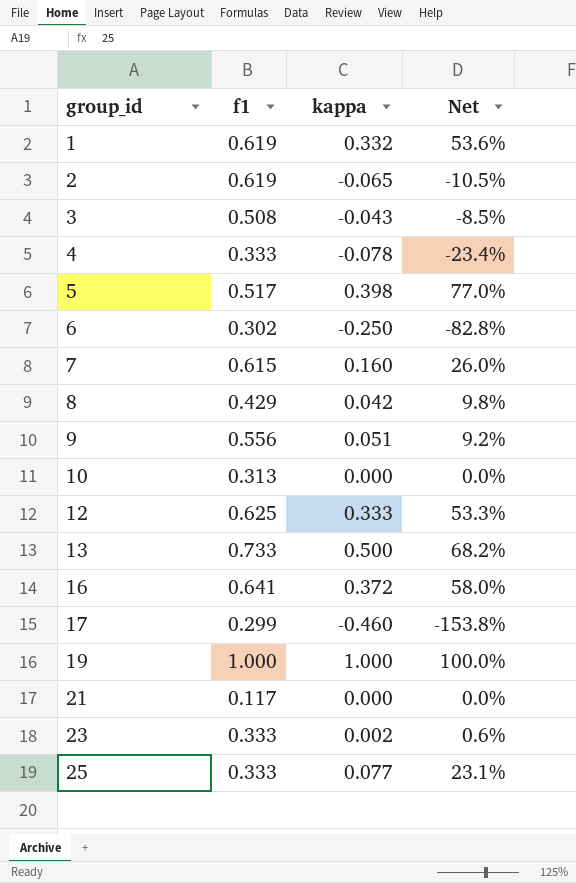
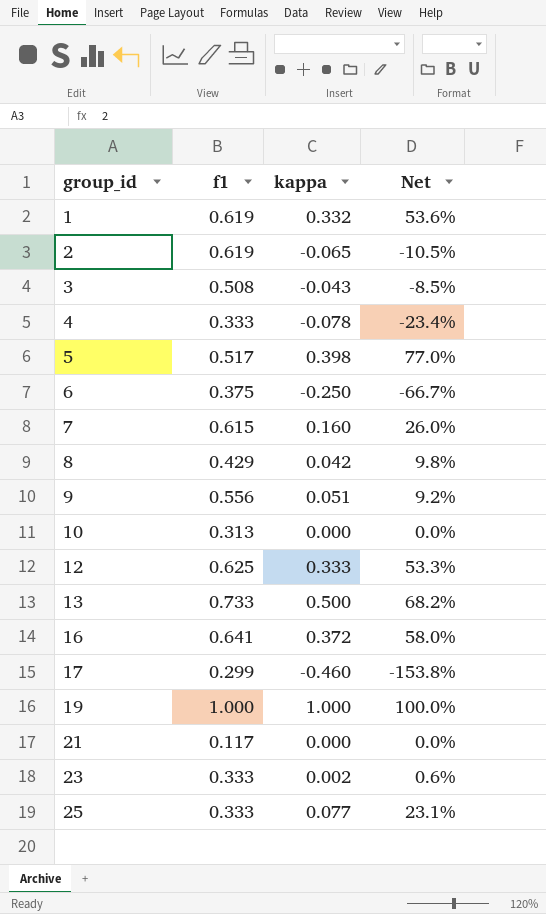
6 | f1: 0.302 -> 0.375
6 | Net: -82.8% -> -66.7%

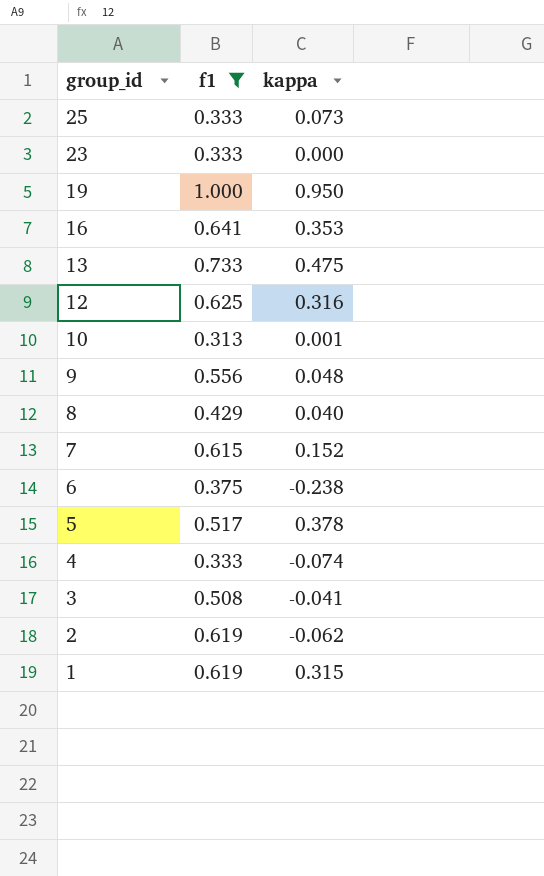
filter: none -> f1 >= 0.313
row order: group_id ascending -> group_id descending
column Net | formula: [kappa] / [f1] -> none
25 | kappa: 0.077 -> 0.073
23 | kappa: 0.002 -> 0.000
19 | kappa: 1.000 -> 0.950
16 | kappa: 0.372 -> 0.353
13 | kappa: 0.500 -> 0.475
12 | kappa: 0.333 -> 0.316
10 | kappa: 0.000 -> 0.001
9 | kappa: 0.051 -> 0.048
8 | kappa: 0.042 -> 0.040
7 | kappa: 0.160 -> 0.152
6 | kappa: -0.250 -> -0.238
5 | kappa: 0.398 -> 0.378
4 | kappa: -0.078 -> -0.074
3 | kappa: -0.043 -> -0.041
2 | kappa: -0.065 -> -0.062
1 | kappa: 0.332 -> 0.315

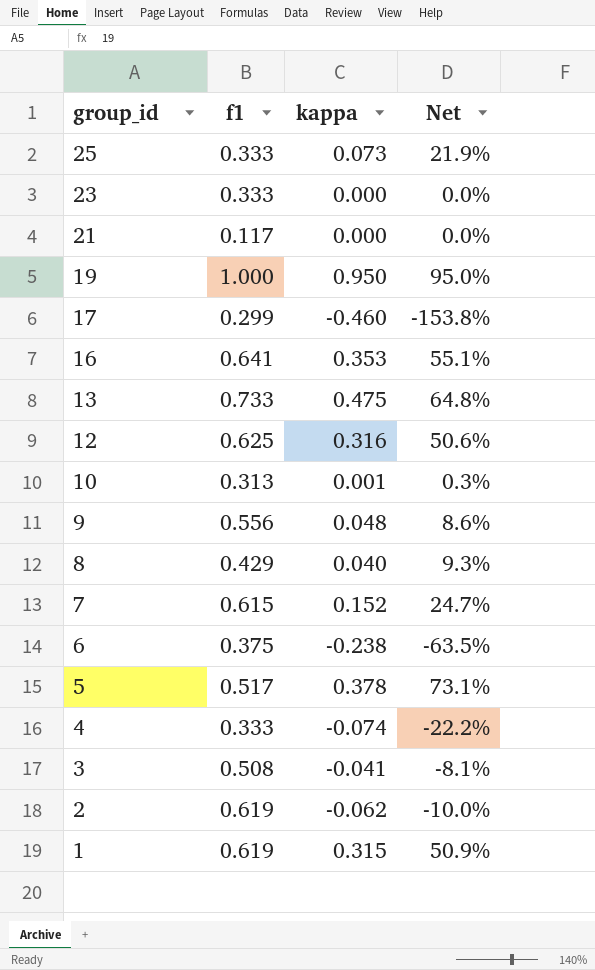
filter: f1 >= 0.313 -> none
column Net | formula: none -> [kappa] / [f1]

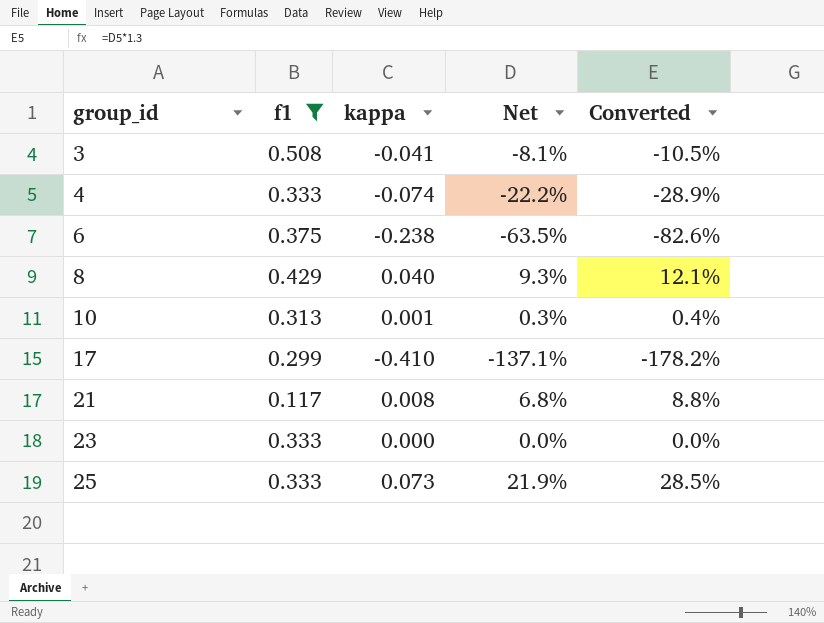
filter: none -> f1 <= 0.508
row order: group_id descending -> group_id ascending
column Converted | formula: none -> [Net] * 1.3
17 | kappa: -0.460 -> -0.410
17 | Net: -153.8% -> -137.1%
21 | kappa: 0.000 -> 0.008
21 | Net: 0.0% -> 6.8%

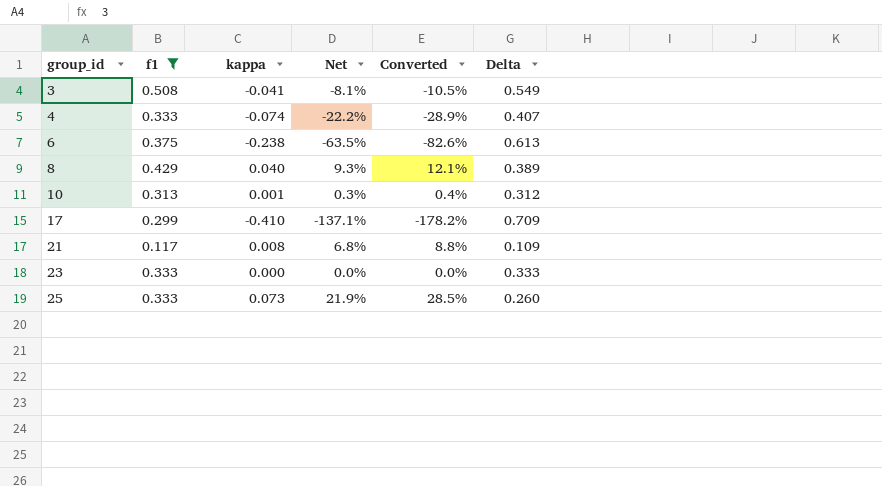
column Delta | formula: none -> [f1] - [kappa]

